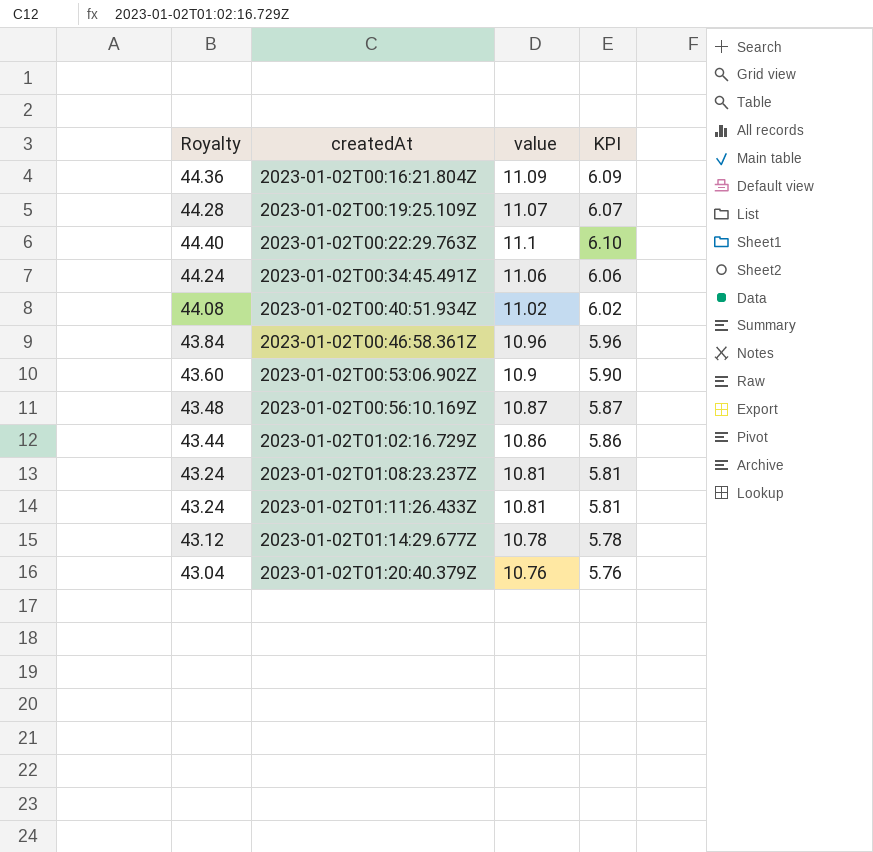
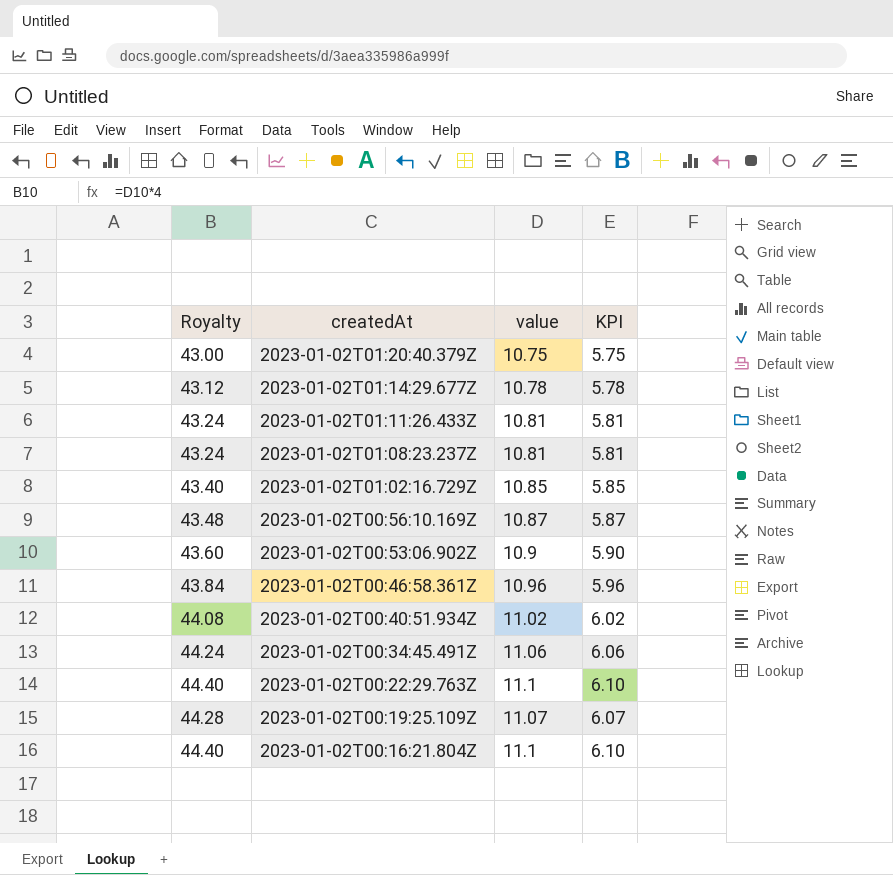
row order: createdAt ascending -> createdAt descending
2023-01-02T01:20:40.379Z | Royalty: 43.04 -> 43.00
2023-01-02T01:20:40.379Z | value: 10.76 -> 10.75
2023-01-02T01:20:40.379Z | KPI: 5.76 -> 5.75
2023-01-02T01:02:16.729Z | Royalty: 43.44 -> 43.40
2023-01-02T01:02:16.729Z | value: 10.86 -> 10.85
2023-01-02T01:02:16.729Z | KPI: 5.86 -> 5.85
2023-01-02T00:16:21.804Z | Royalty: 44.36 -> 44.40
2023-01-02T00:16:21.804Z | value: 11.09 -> 11.1
2023-01-02T00:16:21.804Z | KPI: 6.09 -> 6.10

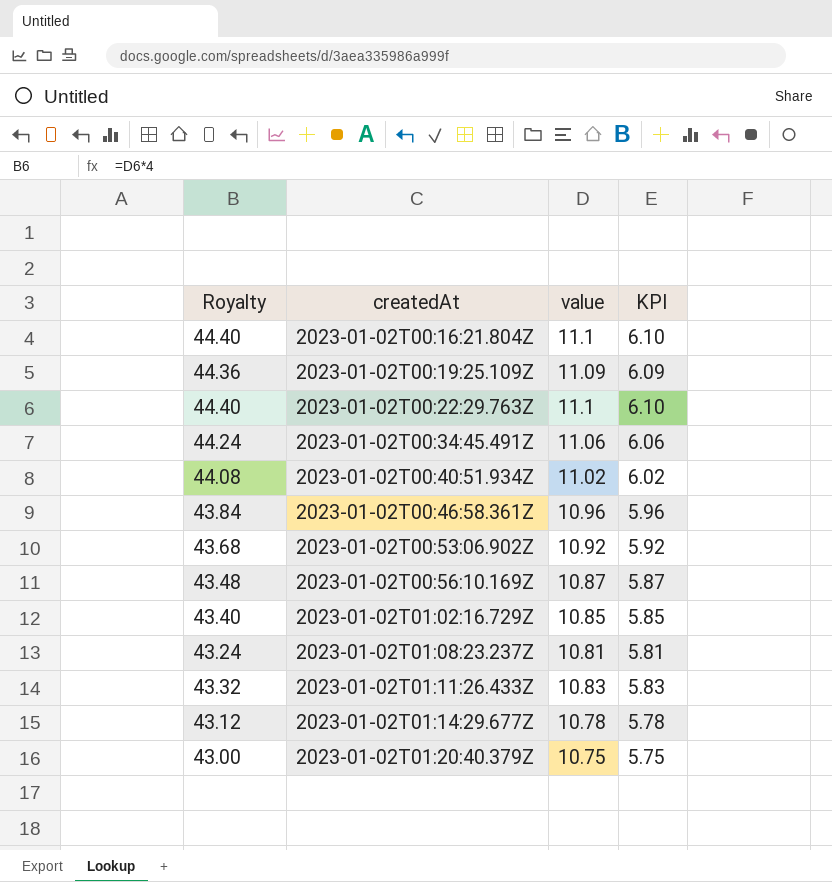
row order: createdAt descending -> createdAt ascending
2023-01-02T00:19:25.109Z | Royalty: 44.28 -> 44.36
2023-01-02T00:19:25.109Z | value: 11.07 -> 11.09
2023-01-02T00:19:25.109Z | KPI: 6.07 -> 6.09
2023-01-02T00:53:06.902Z | Royalty: 43.60 -> 43.68
2023-01-02T00:53:06.902Z | value: 10.9 -> 10.92
2023-01-02T00:53:06.902Z | KPI: 5.90 -> 5.92
2023-01-02T01:11:26.433Z | Royalty: 43.24 -> 43.32
2023-01-02T01:11:26.433Z | value: 10.81 -> 10.83
2023-01-02T01:11:26.433Z | KPI: 5.81 -> 5.83

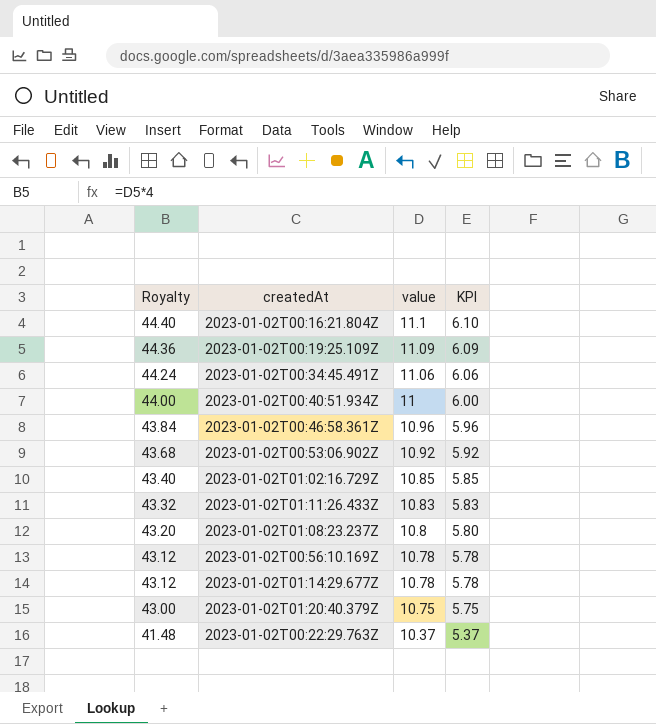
row order: createdAt ascending -> Royalty descending
2023-01-02T00:40:51.934Z | Royalty: 44.08 -> 44.00
2023-01-02T00:40:51.934Z | value: 11.02 -> 11
2023-01-02T00:40:51.934Z | KPI: 6.02 -> 6.00
2023-01-02T01:08:23.237Z | Royalty: 43.24 -> 43.20
2023-01-02T01:08:23.237Z | value: 10.81 -> 10.8
2023-01-02T01:08:23.237Z | KPI: 5.81 -> 5.80
2023-01-02T00:56:10.169Z | Royalty: 43.48 -> 43.12
2023-01-02T00:56:10.169Z | value: 10.87 -> 10.78
2023-01-02T00:56:10.169Z | KPI: 5.87 -> 5.78
2023-01-02T00:22:29.763Z | Royalty: 44.40 -> 41.48
2023-01-02T00:22:29.763Z | value: 11.1 -> 10.37
2023-01-02T00:22:29.763Z | KPI: 6.10 -> 5.37

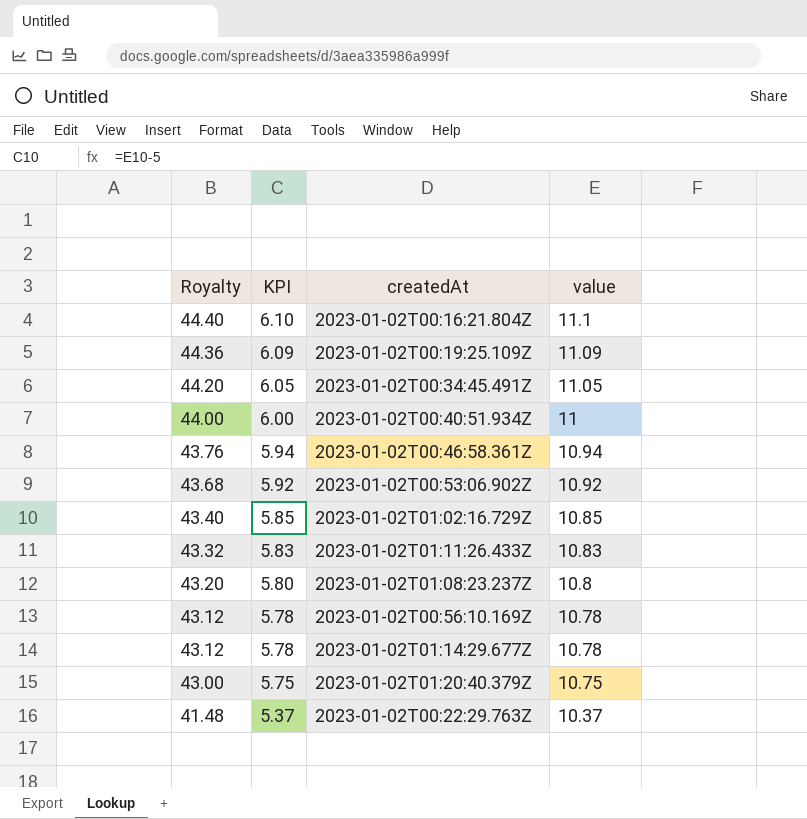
column KPI | position: 4 -> 2
2023-01-02T00:34:45.491Z | Royalty: 44.24 -> 44.20
2023-01-02T00:34:45.491Z | KPI: 6.06 -> 6.05
2023-01-02T00:34:45.491Z | value: 11.06 -> 11.05
2023-01-02T00:46:58.361Z | Royalty: 43.84 -> 43.76
2023-01-02T00:46:58.361Z | KPI: 5.96 -> 5.94
2023-01-02T00:46:58.361Z | value: 10.96 -> 10.94

